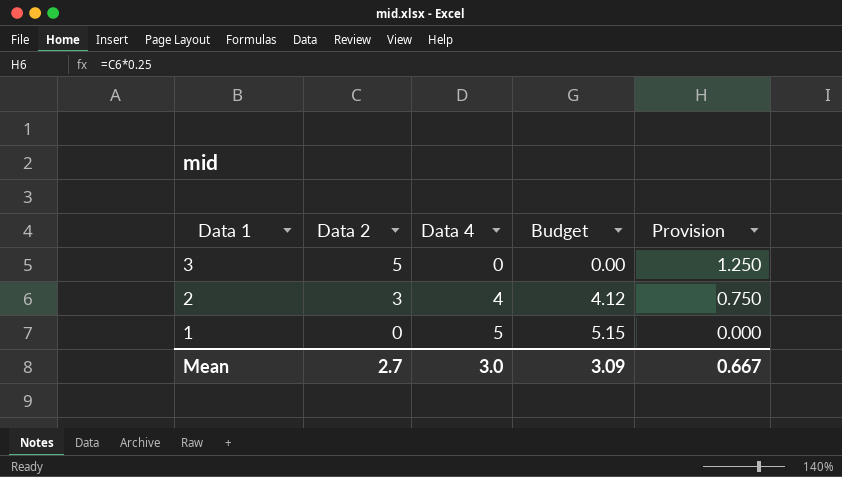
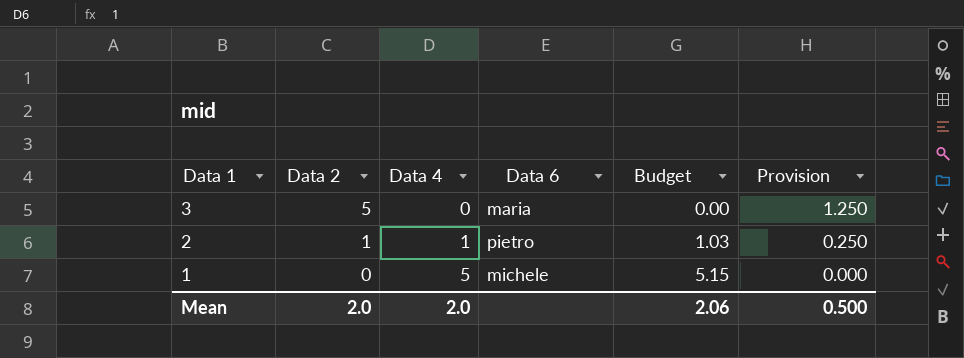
column Data 6 | position: none -> 4
2 | Data 2: 3 -> 1
2 | Data 4: 4 -> 1
2 | Budget: 4.12 -> 1.03
2 | Provision: 0.750 -> 0.250
Mean | Data 2: 2.7 -> 2.0
Mean | Data 4: 3.0 -> 2.0
Mean | Budget: 3.09 -> 2.06
Mean | Provision: 0.667 -> 0.500

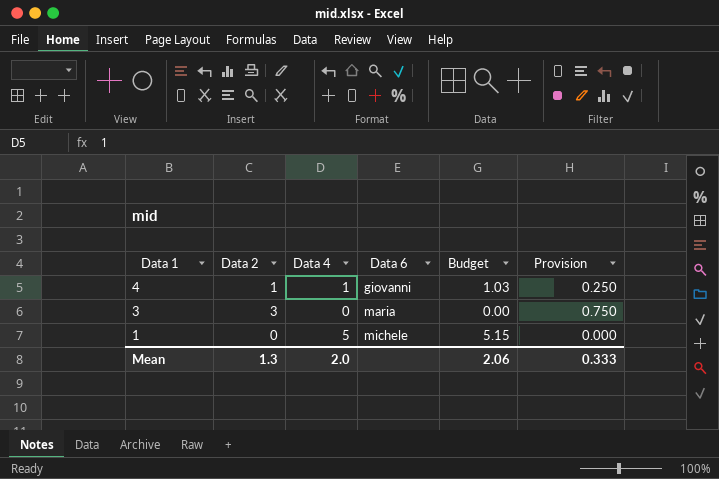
row 2: 1 | 1 | pietro | 1.03 | 0.250 -> none
row 4: none -> 1 | 1 | giovanni | 1.03 | 0.250
3 | Data 2: 5 -> 3
3 | Provision: 1.250 -> 0.750
Mean | Data 2: 2.0 -> 1.3
Mean | Provision: 0.500 -> 0.333

